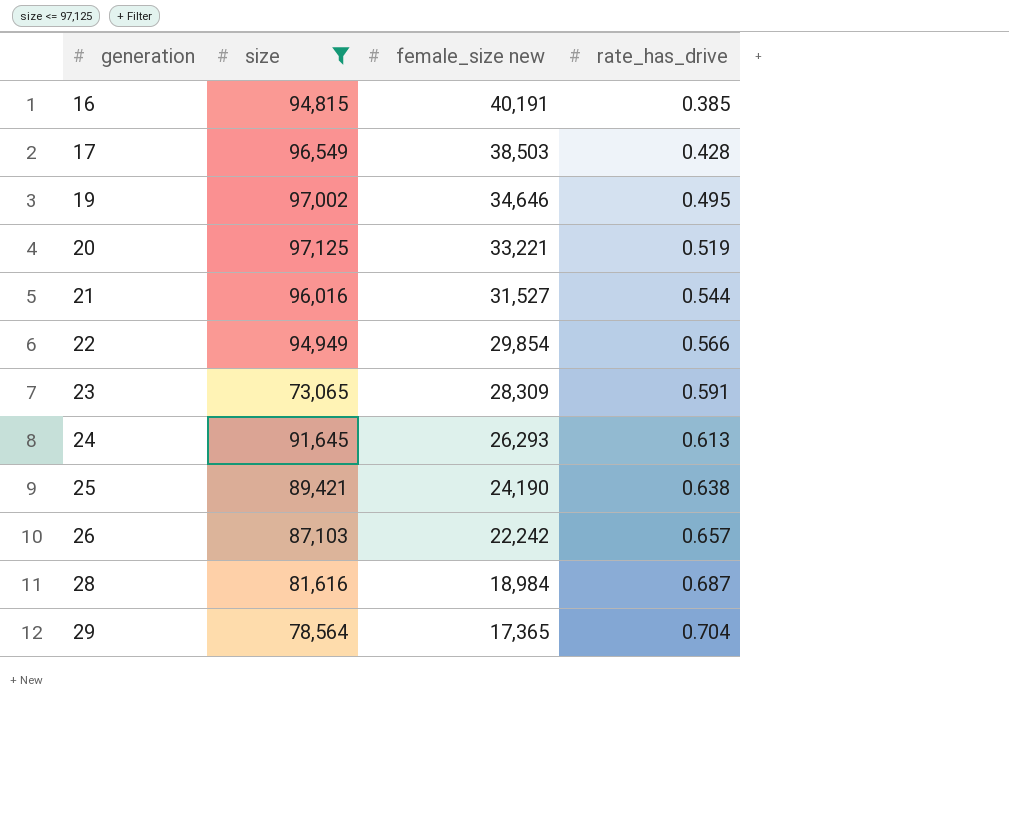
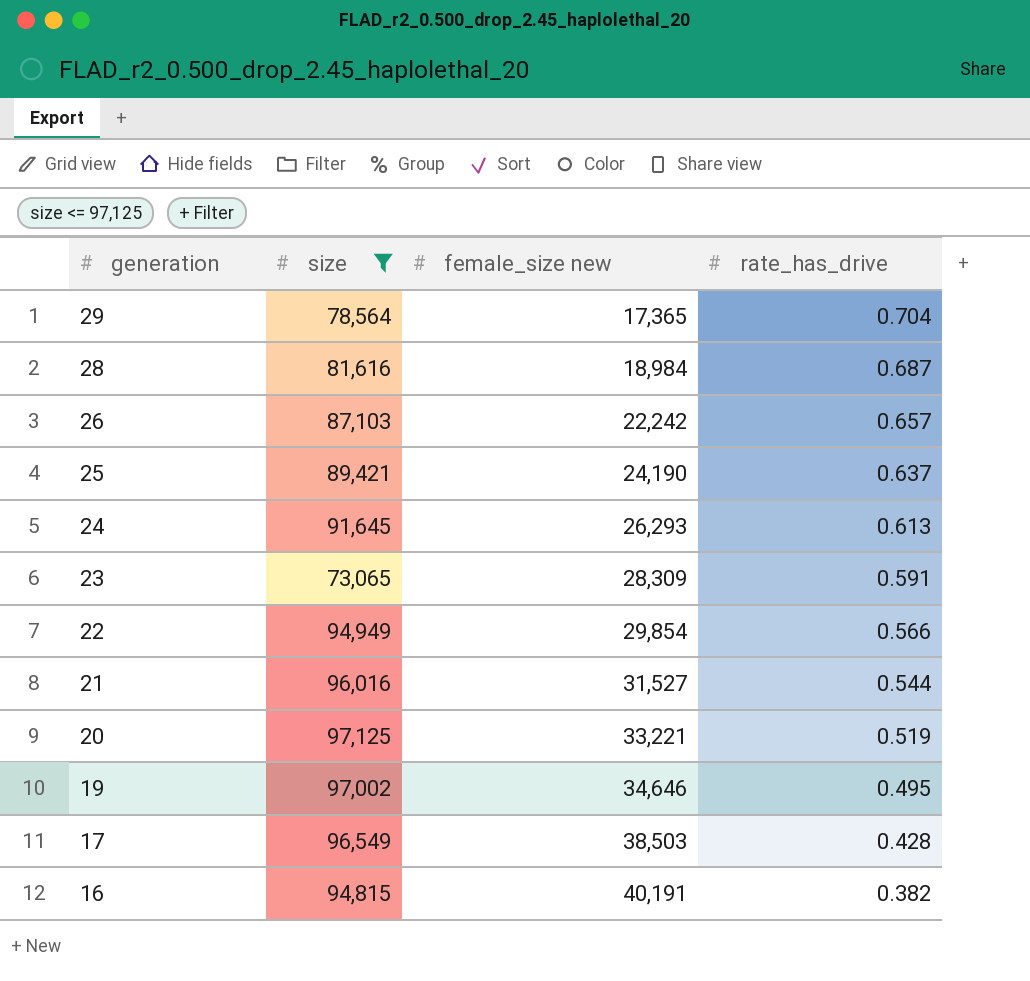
row order: generation ascending -> generation descending
25 | rate_has_drive: 0.638 -> 0.637
16 | rate_has_drive: 0.385 -> 0.382

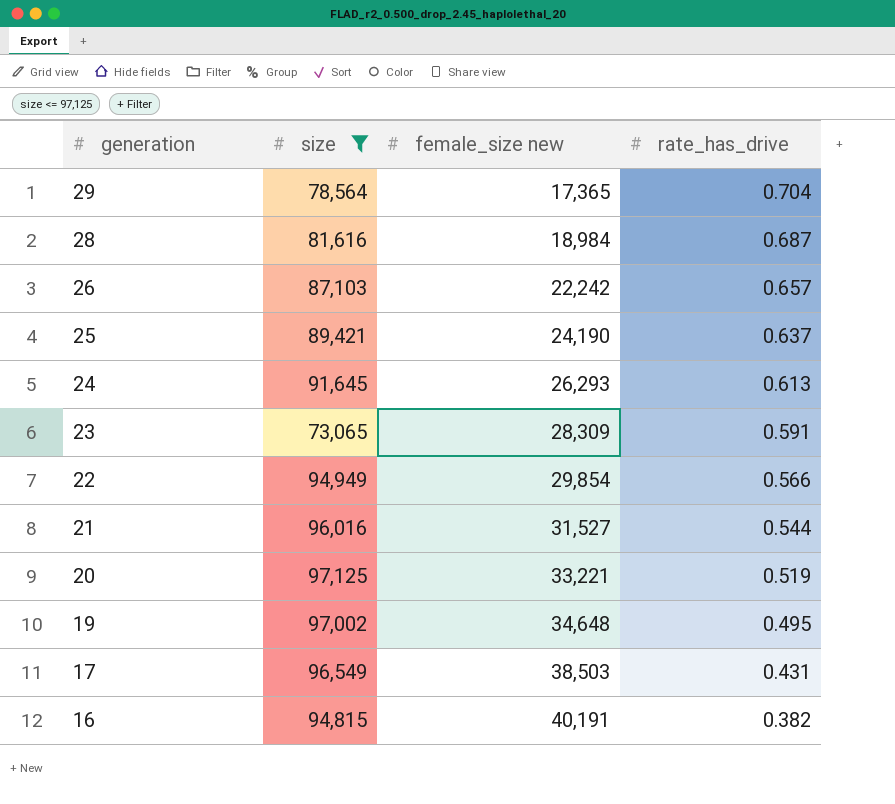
19 | female_size new: 34,646 -> 34,648
17 | rate_has_drive: 0.428 -> 0.431

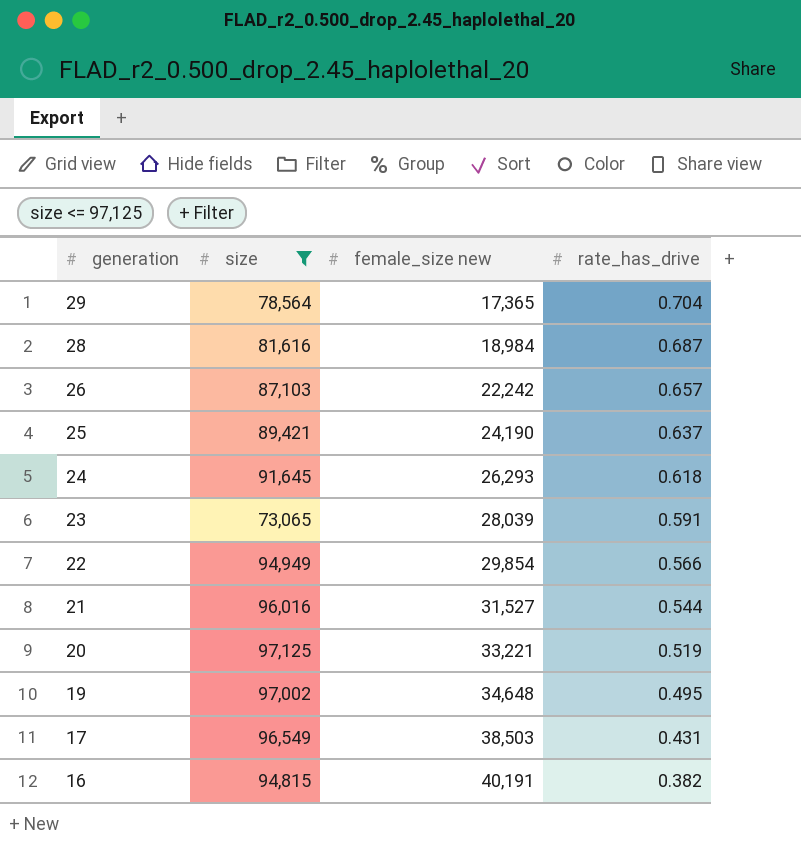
24 | rate_has_drive: 0.613 -> 0.618
23 | female_size new: 28,309 -> 28,039

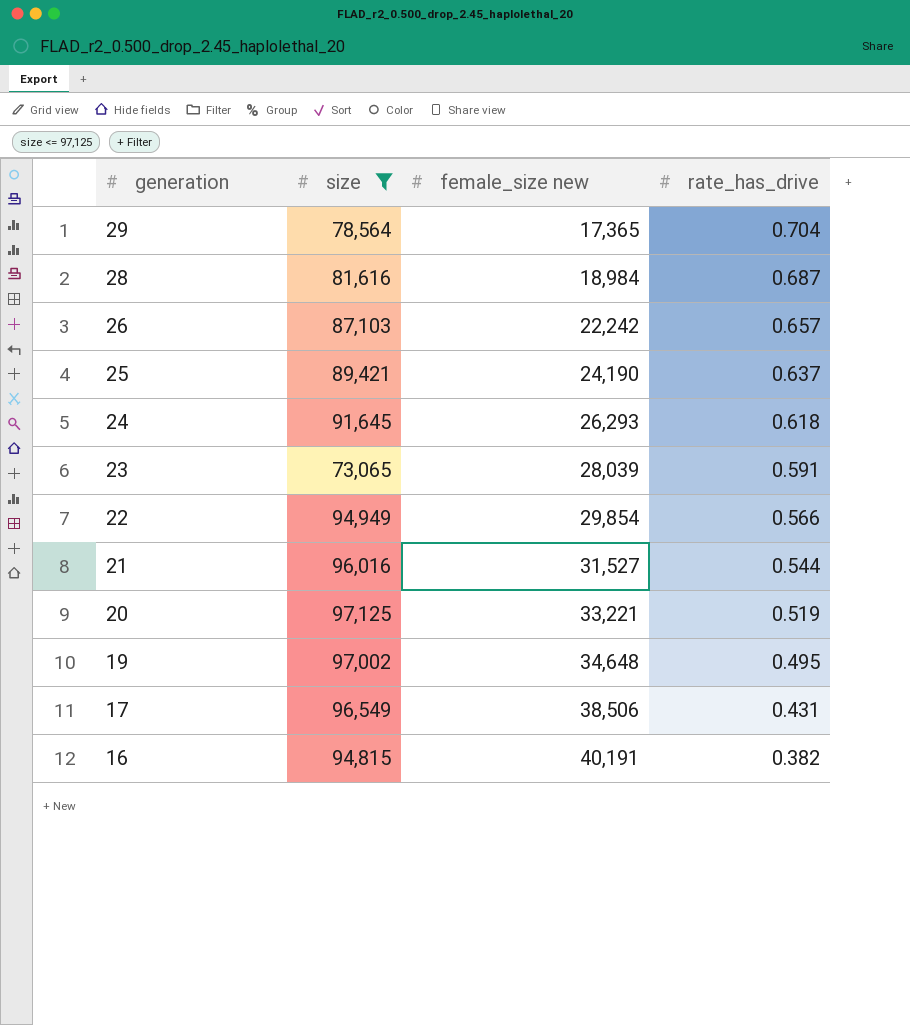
17 | female_size new: 38,503 -> 38,506

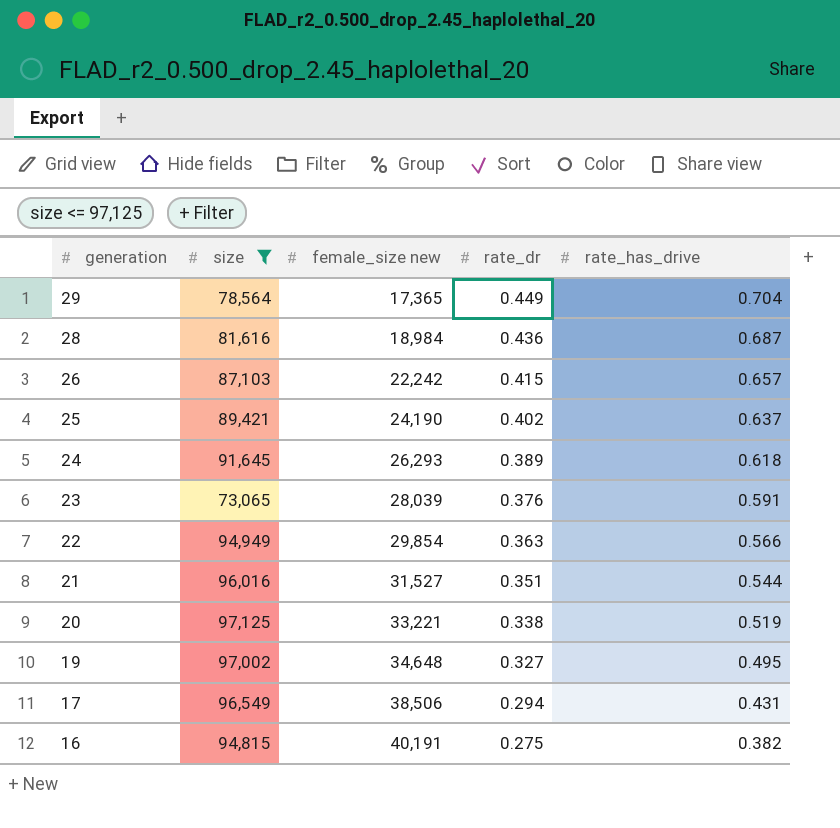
column rate_dr | position: none -> 4

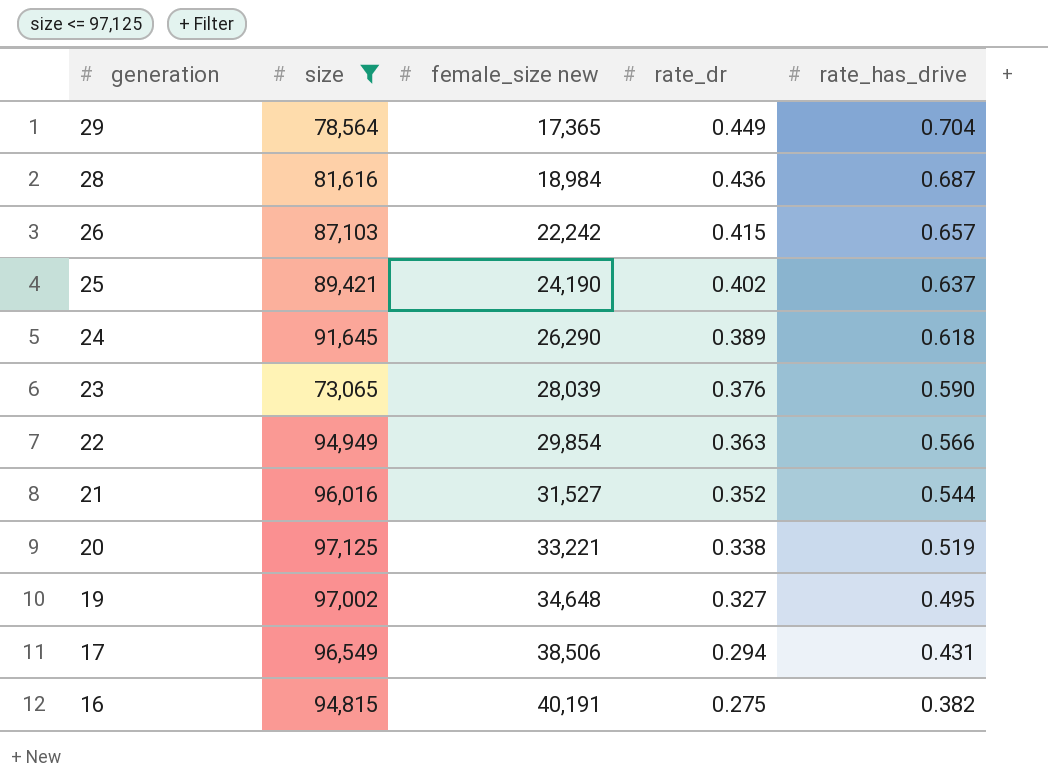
24 | female_size new: 26,293 -> 26,290
23 | rate_has_drive: 0.591 -> 0.590
21 | rate_dr: 0.351 -> 0.352

